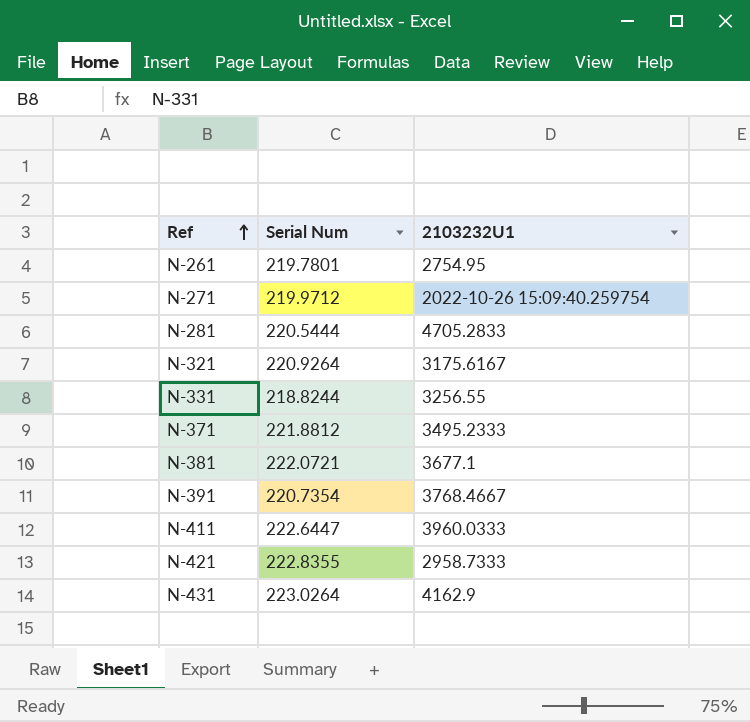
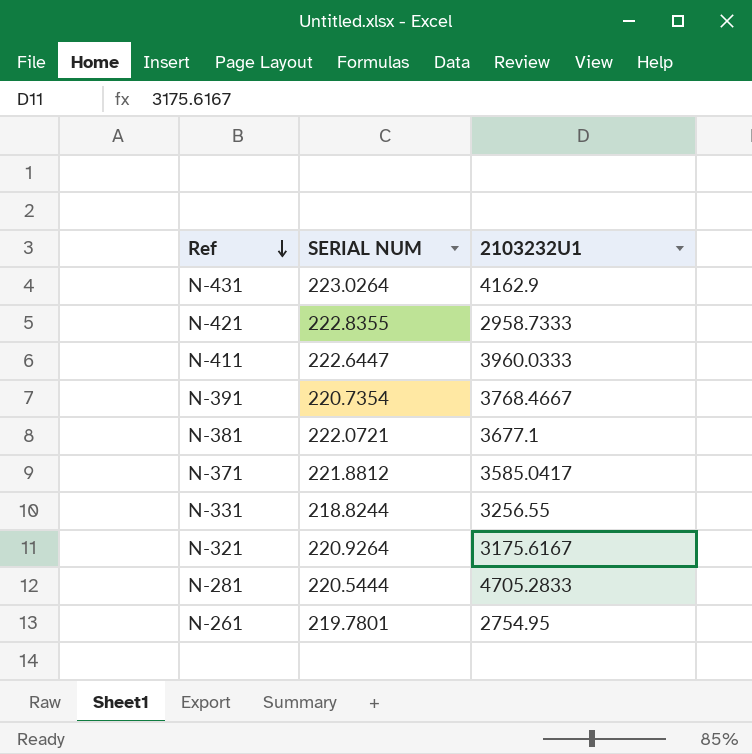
row order: Ref ascending -> Ref descending
column name: Serial Num -> SERIAL NUM
row N-271: 219.9712 | 2022-10-26 15:09:40.259754 -> none
N-371 | 2103232U1: 3495.2333 -> 3585.0417

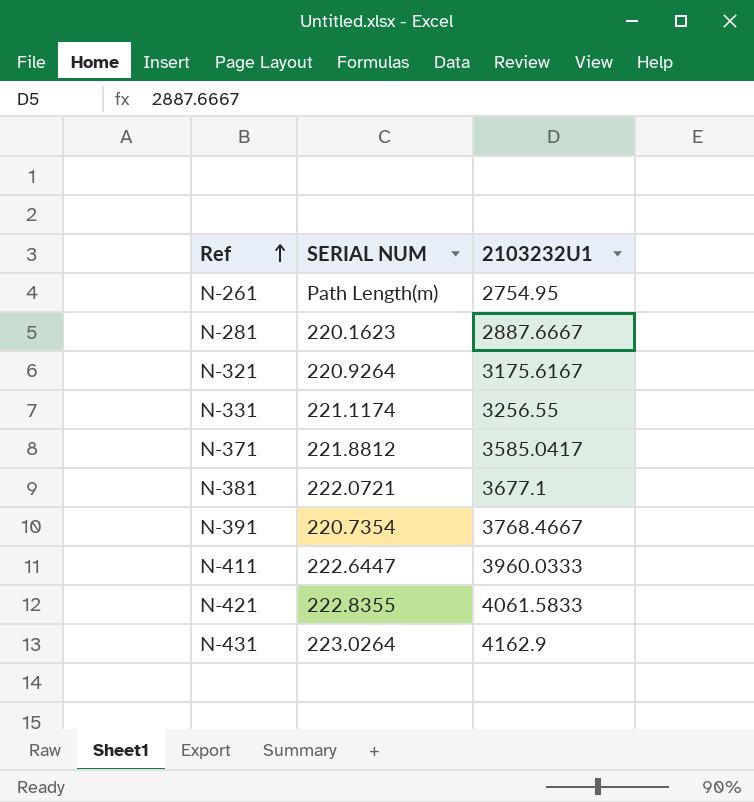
row order: Ref descending -> Ref ascending
N-261 | SERIAL NUM: 219.7801 -> Path Length(m)
N-281 | SERIAL NUM: 220.5444 -> 220.1623
N-281 | 2103232U1: 4705.2833 -> 2887.6667
N-331 | SERIAL NUM: 218.8244 -> 221.1174
N-421 | 2103232U1: 2958.7333 -> 4061.5833

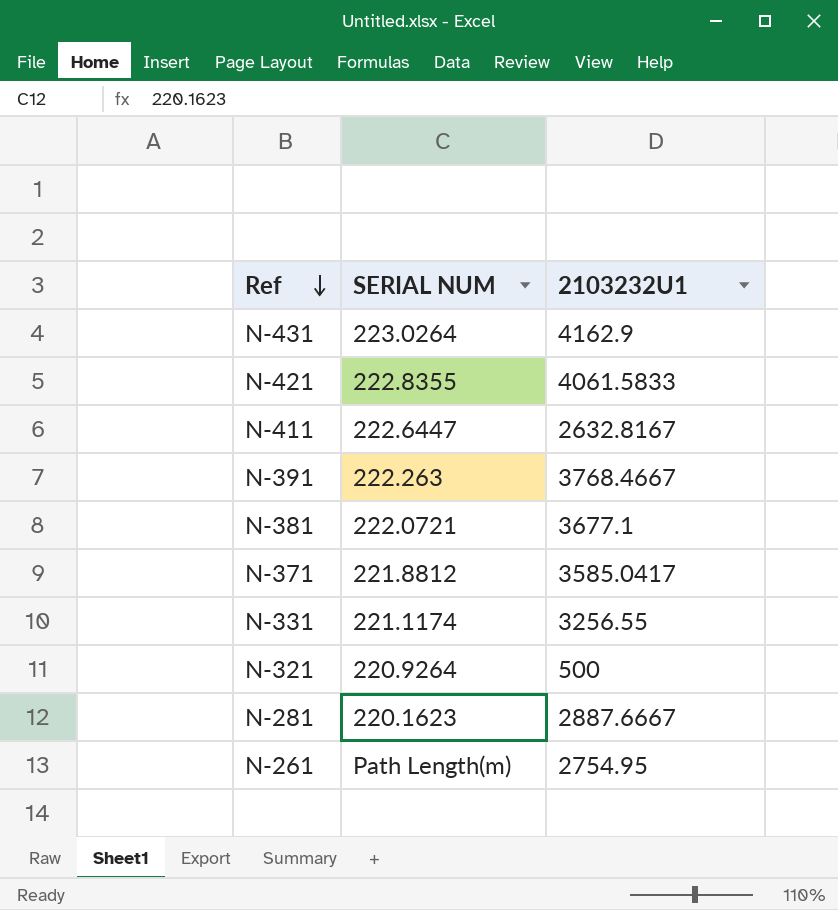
row order: Ref ascending -> Ref descending
N-411 | 2103232U1: 3960.0333 -> 2632.8167
N-391 | SERIAL NUM: 220.7354 -> 222.263
N-321 | 2103232U1: 3175.6167 -> 500

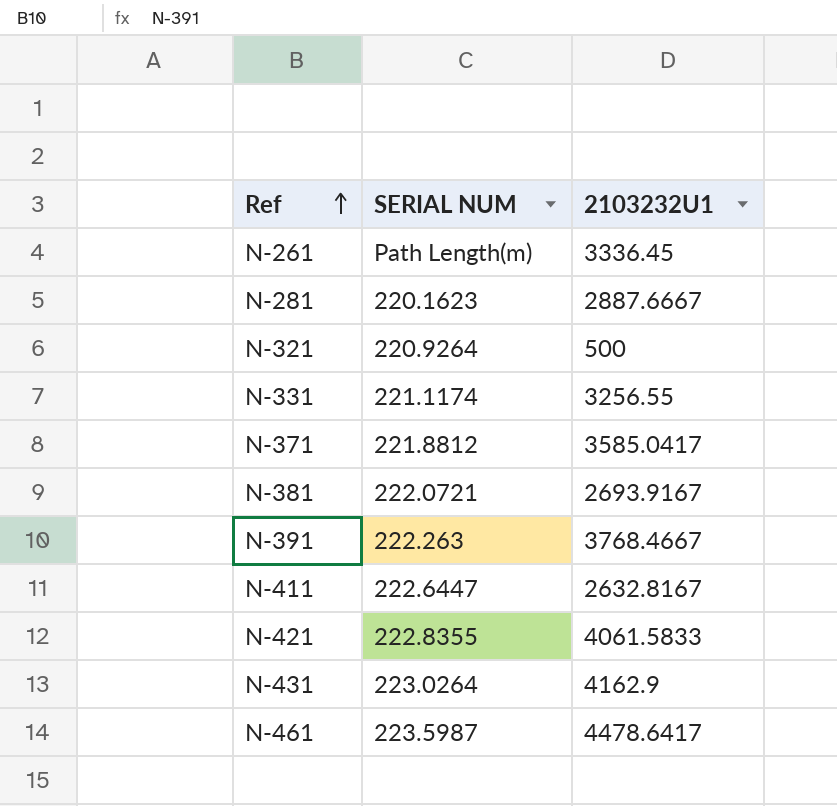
row order: Ref descending -> Ref ascending
N-261 | 2103232U1: 2754.95 -> 3336.45
N-381 | 2103232U1: 3677.1 -> 2693.9167
row N-461: none -> 223.5987 | 4478.6417

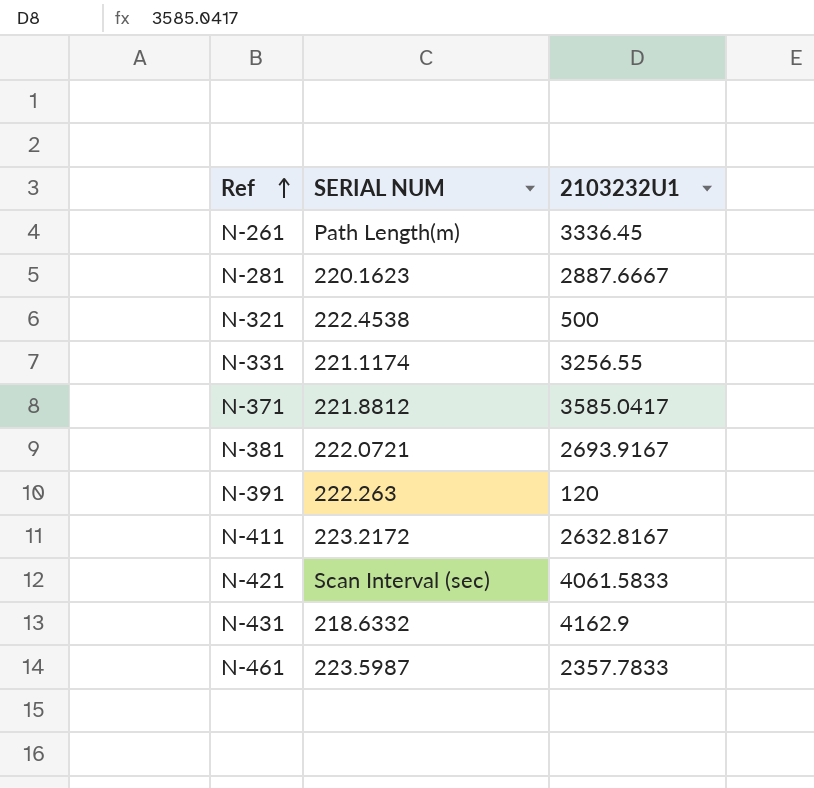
N-321 | SERIAL NUM: 220.9264 -> 222.4538
N-391 | 2103232U1: 3768.4667 -> 120
N-411 | SERIAL NUM: 222.6447 -> 223.2172
N-421 | SERIAL NUM: 222.8355 -> Scan Interval (sec)
N-431 | SERIAL NUM: 223.0264 -> 218.6332
N-461 | 2103232U1: 4478.6417 -> 2357.7833

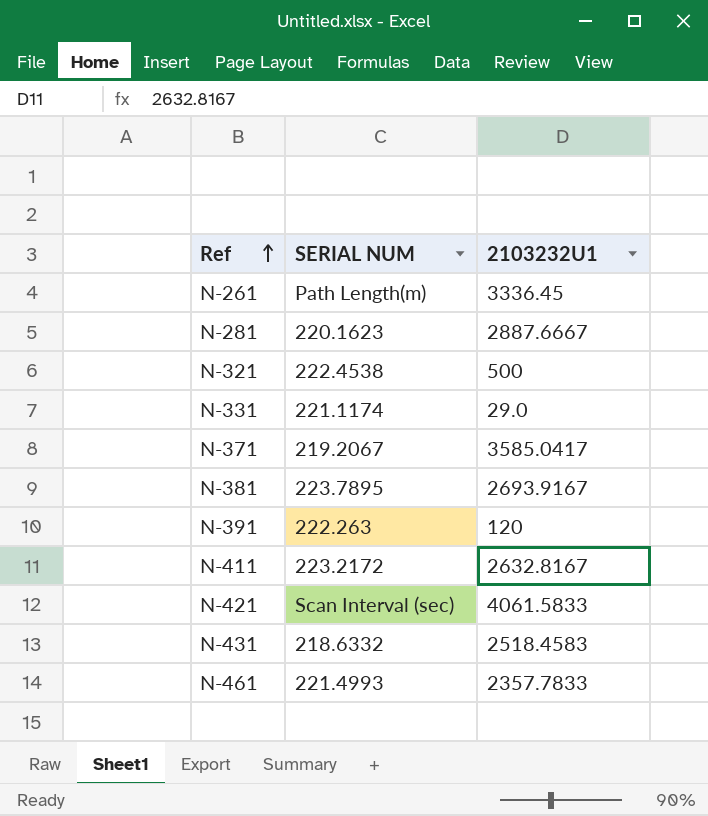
N-331 | 2103232U1: 3256.55 -> 29.0
N-371 | SERIAL NUM: 221.8812 -> 219.2067
N-381 | SERIAL NUM: 222.0721 -> 223.7895
N-431 | 2103232U1: 4162.9 -> 2518.4583
N-461 | SERIAL NUM: 223.5987 -> 221.4993

